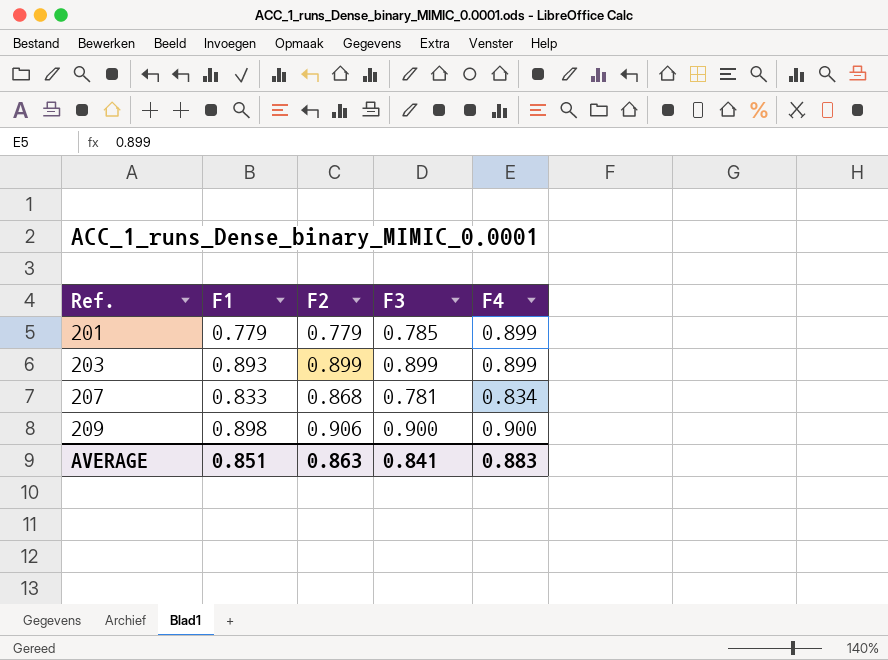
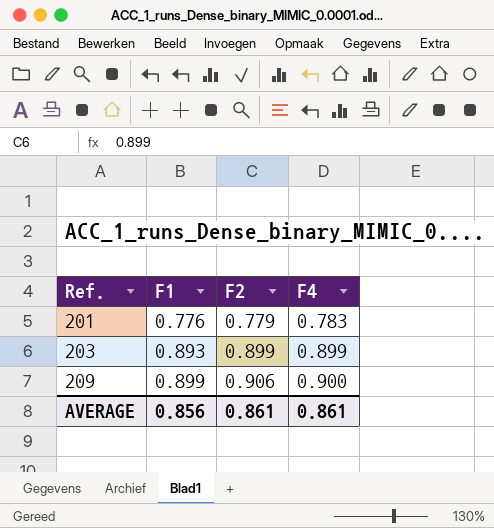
column F3 | position: 4 -> none
row 207: 0.833 | 0.868 | 0.781 | 0.834 -> none
201 | F1: 0.779 -> 0.776
201 | F4: 0.899 -> 0.783
209 | F1: 0.898 -> 0.899
AVERAGE | F1: 0.851 -> 0.856
AVERAGE | F2: 0.863 -> 0.861
AVERAGE | F4: 0.883 -> 0.861

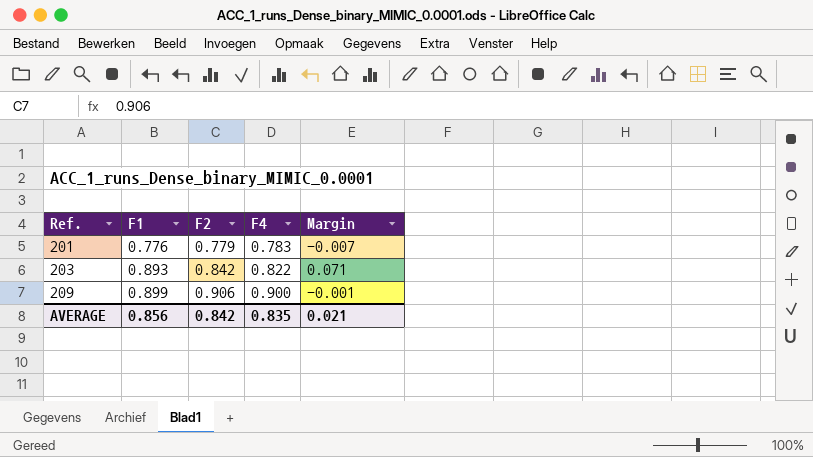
column Margin | formula: none -> [F1] - [F4]
203 | F2: 0.899 -> 0.842
203 | F4: 0.899 -> 0.822
AVERAGE | F2: 0.861 -> 0.842
AVERAGE | F4: 0.861 -> 0.835

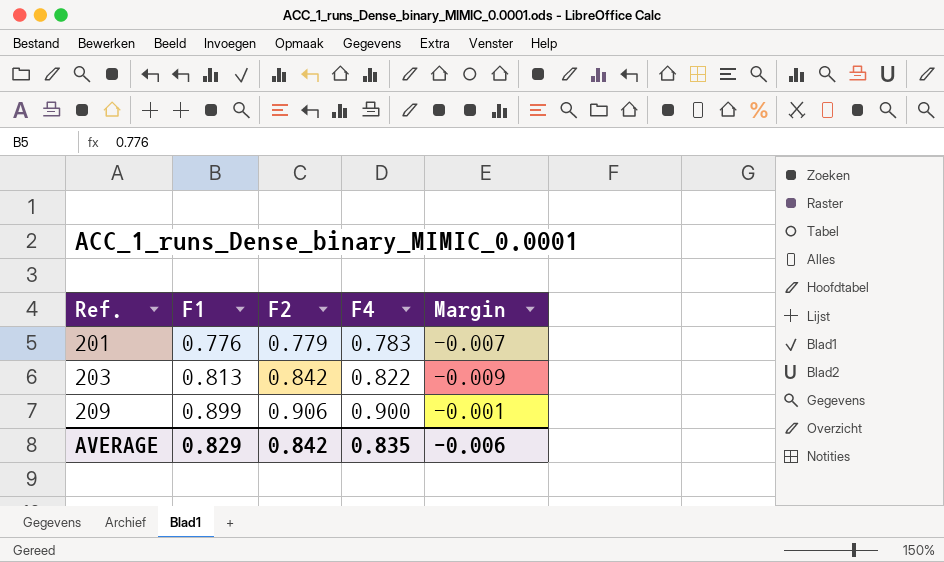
203 | F1: 0.893 -> 0.813
203 | Margin: 0.071 -> -0.009
AVERAGE | F1: 0.856 -> 0.829
AVERAGE | Margin: 0.021 -> -0.006

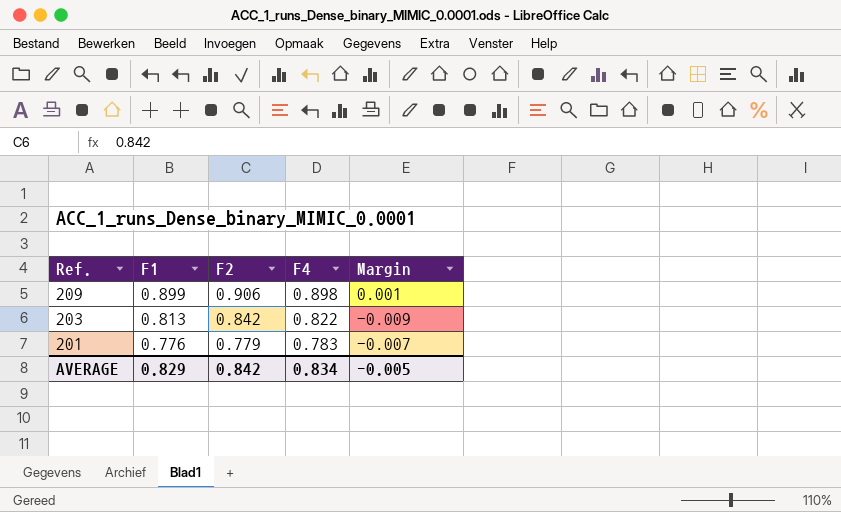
row order: Ref. ascending -> Ref. descending
209 | F4: 0.900 -> 0.898
209 | Margin: -0.001 -> 0.001
AVERAGE | F4: 0.835 -> 0.834
AVERAGE | Margin: -0.006 -> -0.005

